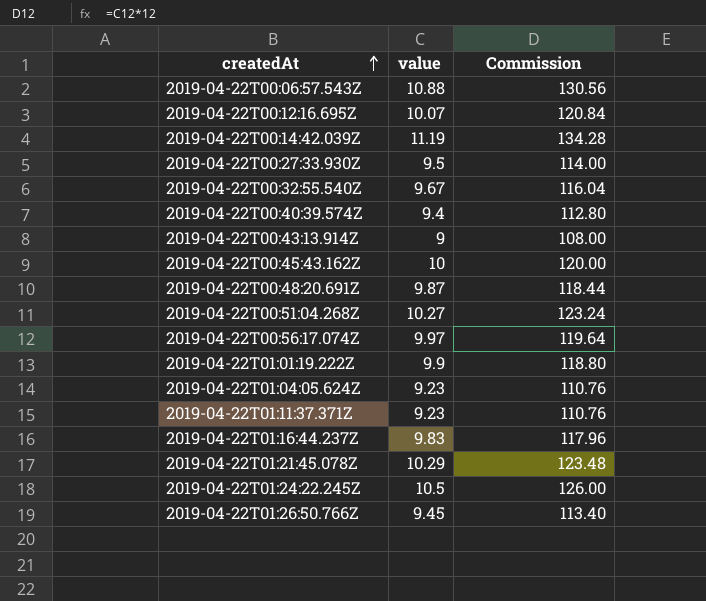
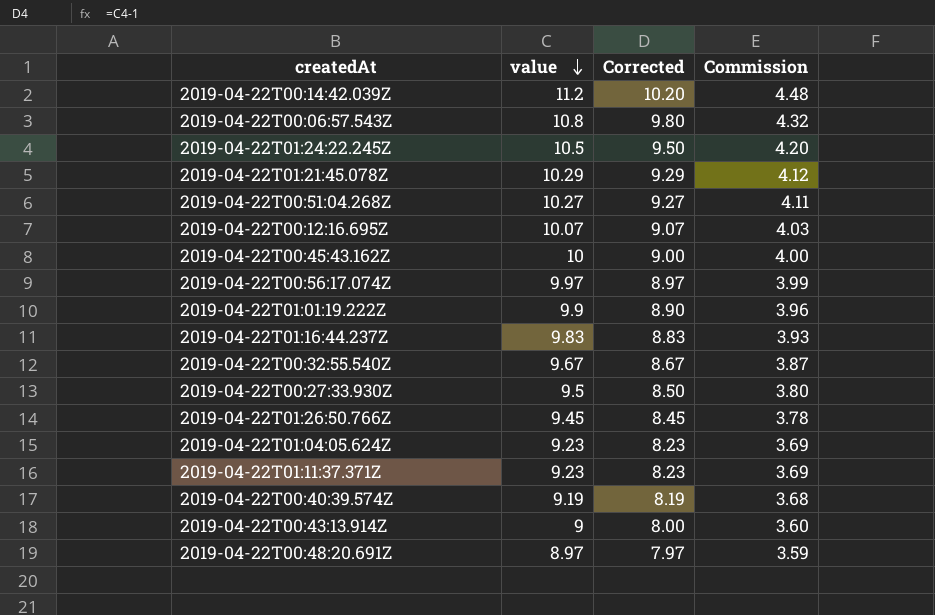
row order: createdAt ascending -> value descending
column Corrected | formula: none -> [value] - 1
column Commission | formula: [value] * 12 -> [value] * 0.4
2019-04-22T00:14:42.039Z | value: 11.19 -> 11.2
2019-04-22T00:06:57.543Z | value: 10.88 -> 10.8
2019-04-22T00:40:39.574Z | value: 9.4 -> 9.19
2019-04-22T00:48:20.691Z | value: 9.87 -> 8.97

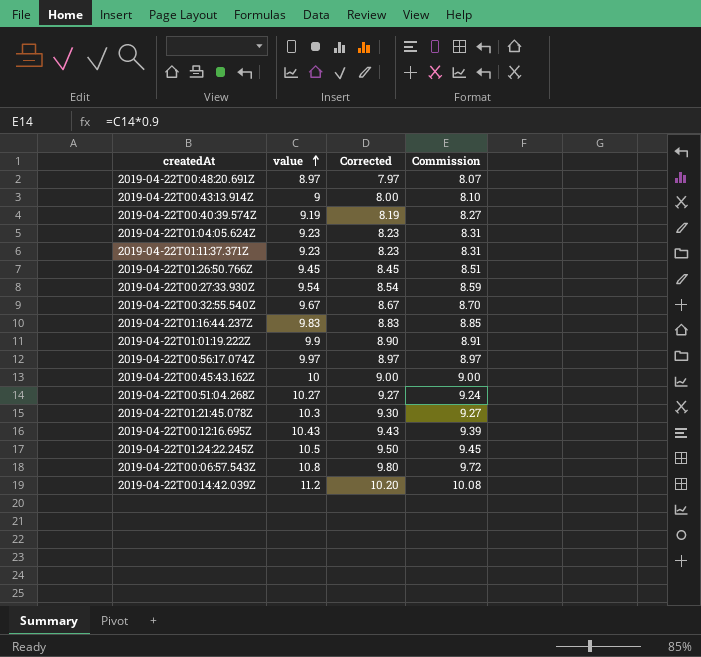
row order: value descending -> value ascending
column Commission | formula: [value] * 0.4 -> [value] * 0.9
2019-04-22T00:27:33.930Z | value: 9.5 -> 9.54
2019-04-22T00:27:33.930Z | Corrected: 8.50 -> 8.54
2019-04-22T01:21:45.078Z | value: 10.29 -> 10.3
2019-04-22T01:21:45.078Z | Corrected: 9.29 -> 9.30
2019-04-22T00:12:16.695Z | value: 10.07 -> 10.43
2019-04-22T00:12:16.695Z | Corrected: 9.07 -> 9.43

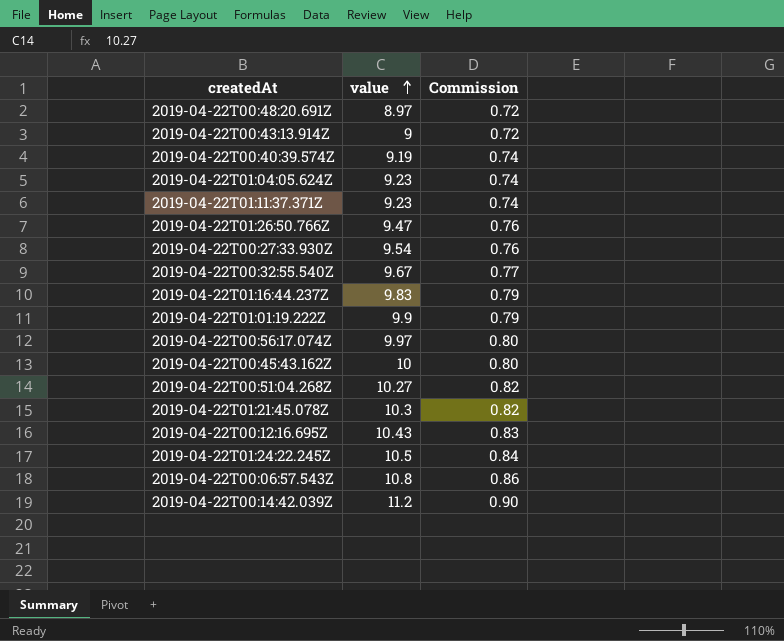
column Corrected | formula: [value] - 1 -> none
column Commission | formula: [value] * 0.9 -> [value] * 0.08
2019-04-22T01:26:50.766Z | value: 9.45 -> 9.47

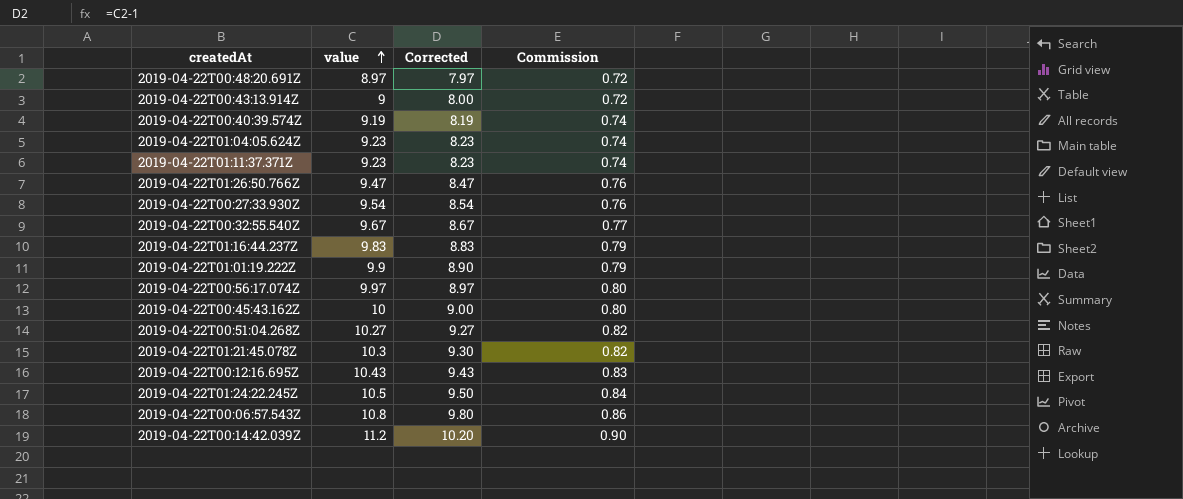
column Corrected | formula: none -> [value] - 1

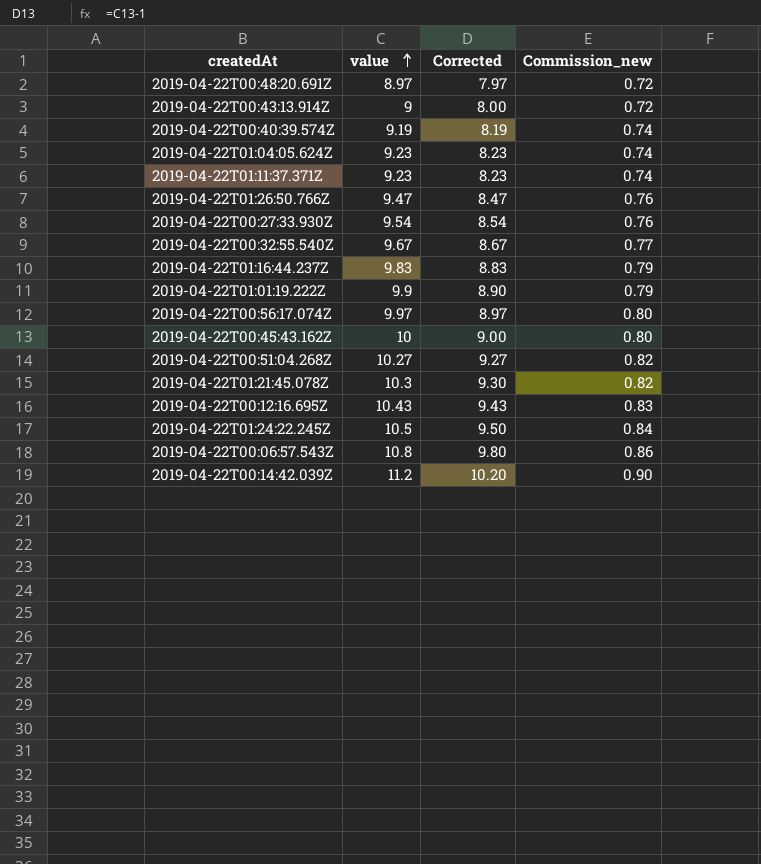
column name: Commission -> Commission_new

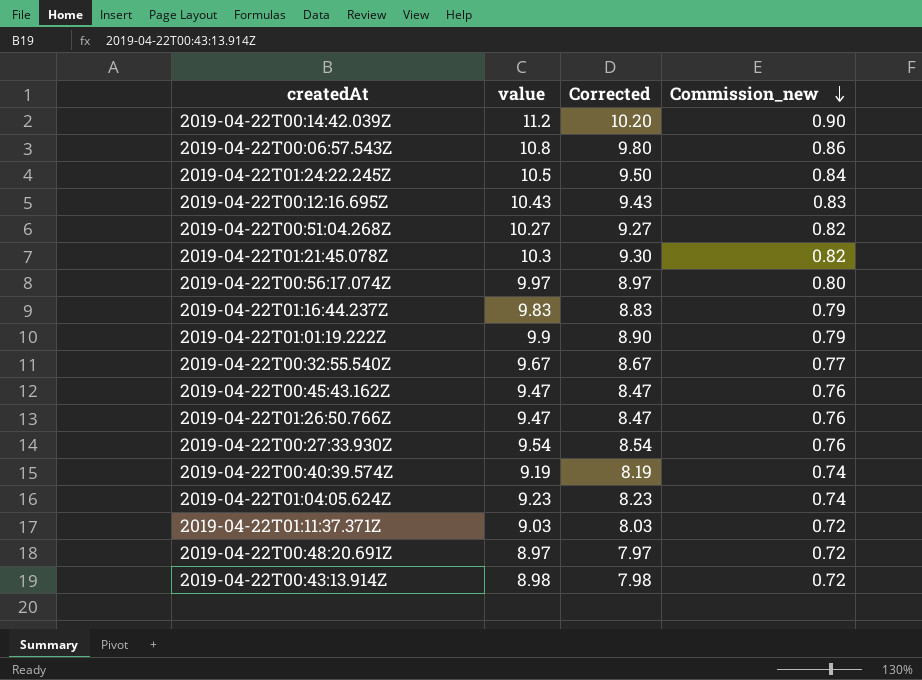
row order: value ascending -> Commission_new descending
2019-04-22T00:45:43.162Z | value: 10 -> 9.47
2019-04-22T00:45:43.162Z | Corrected: 9.00 -> 8.47
2019-04-22T00:45:43.162Z | Commission_new: 0.80 -> 0.76
2019-04-22T01:11:37.371Z | value: 9.23 -> 9.03
2019-04-22T01:11:37.371Z | Corrected: 8.23 -> 8.03
2019-04-22T01:11:37.371Z | Commission_new: 0.74 -> 0.72
2019-04-22T00:43:13.914Z | value: 9 -> 8.98
2019-04-22T00:43:13.914Z | Corrected: 8.00 -> 7.98

